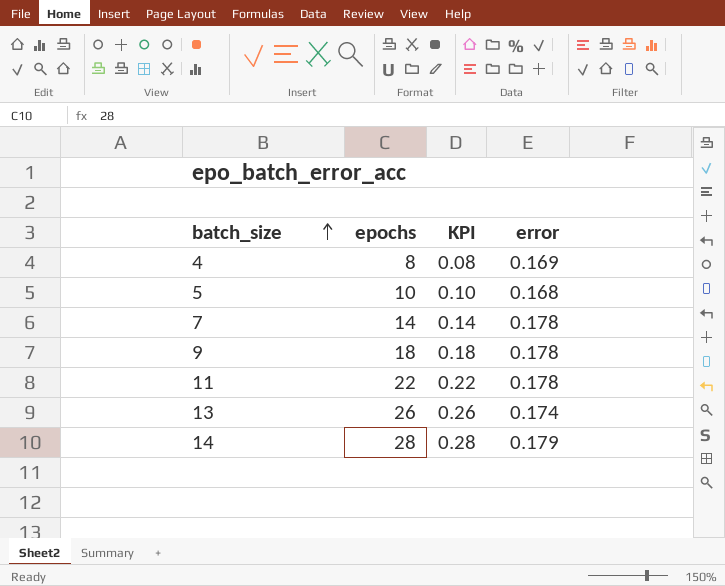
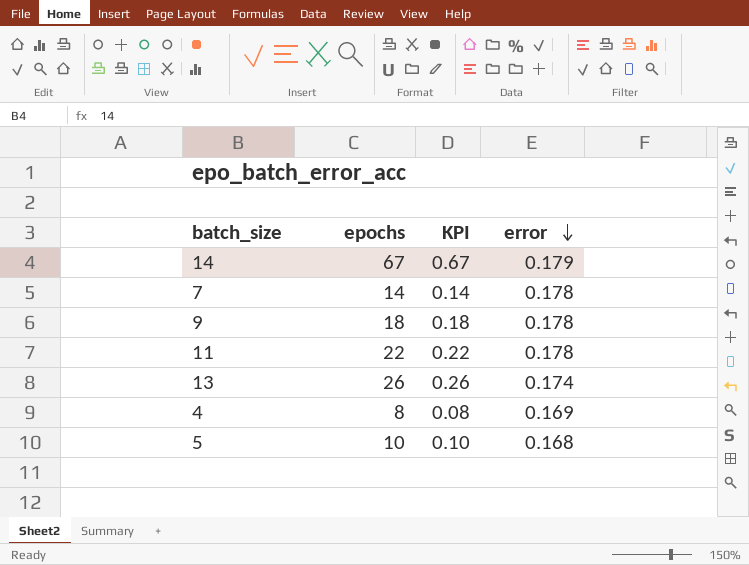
row order: batch_size ascending -> error descending
14 | epochs: 28 -> 67
14 | KPI: 0.28 -> 0.67

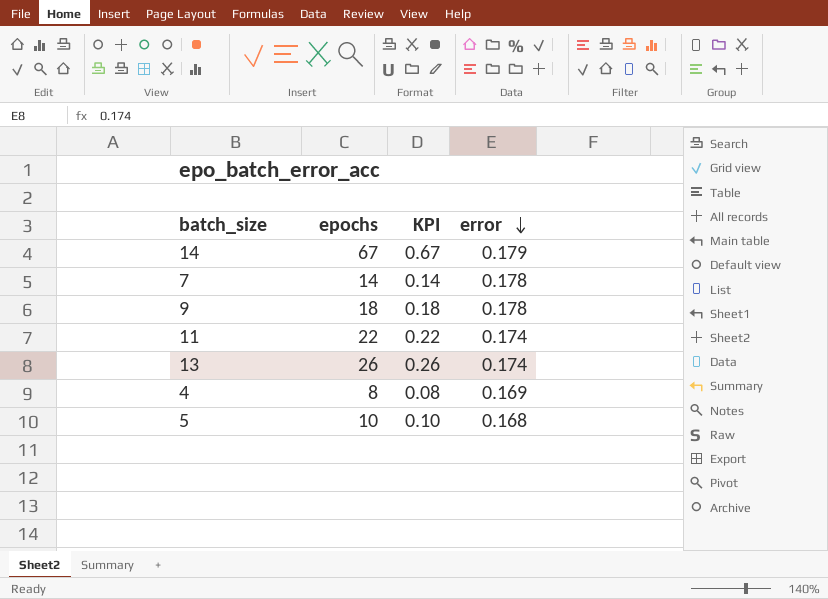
11 | error: 0.178 -> 0.174

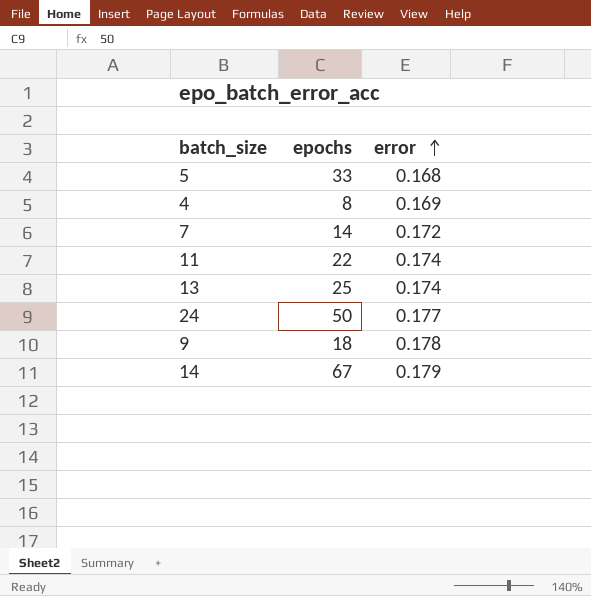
row order: error descending -> error ascending
column KPI | formula: [epochs] * 0.01 -> none
5 | epochs: 10 -> 33
7 | error: 0.178 -> 0.172
13 | epochs: 26 -> 25
row 24: none -> 50 | 0.177

